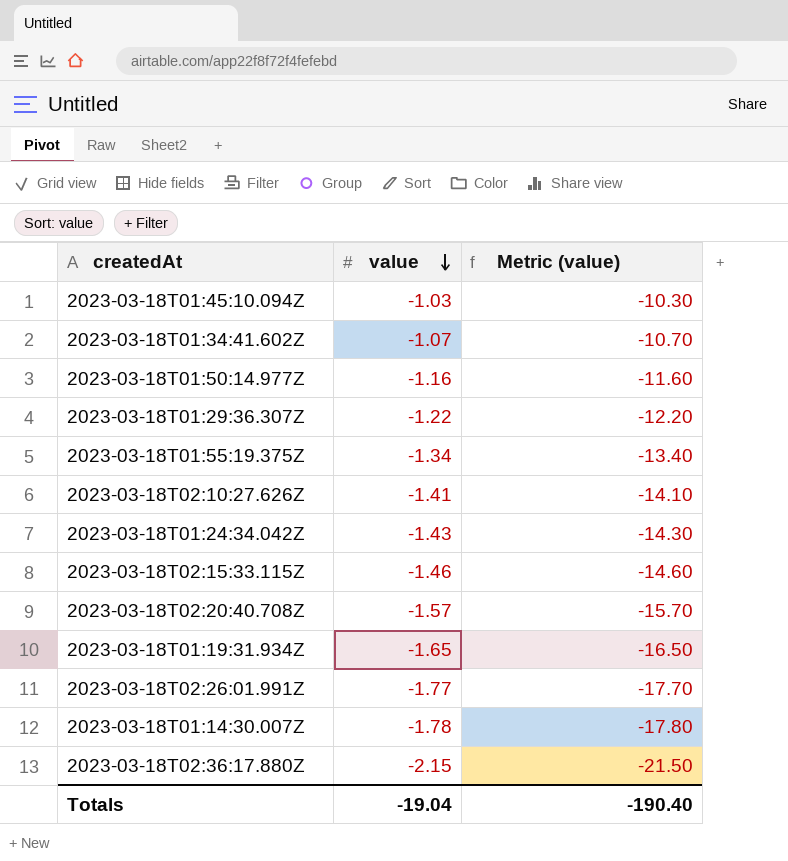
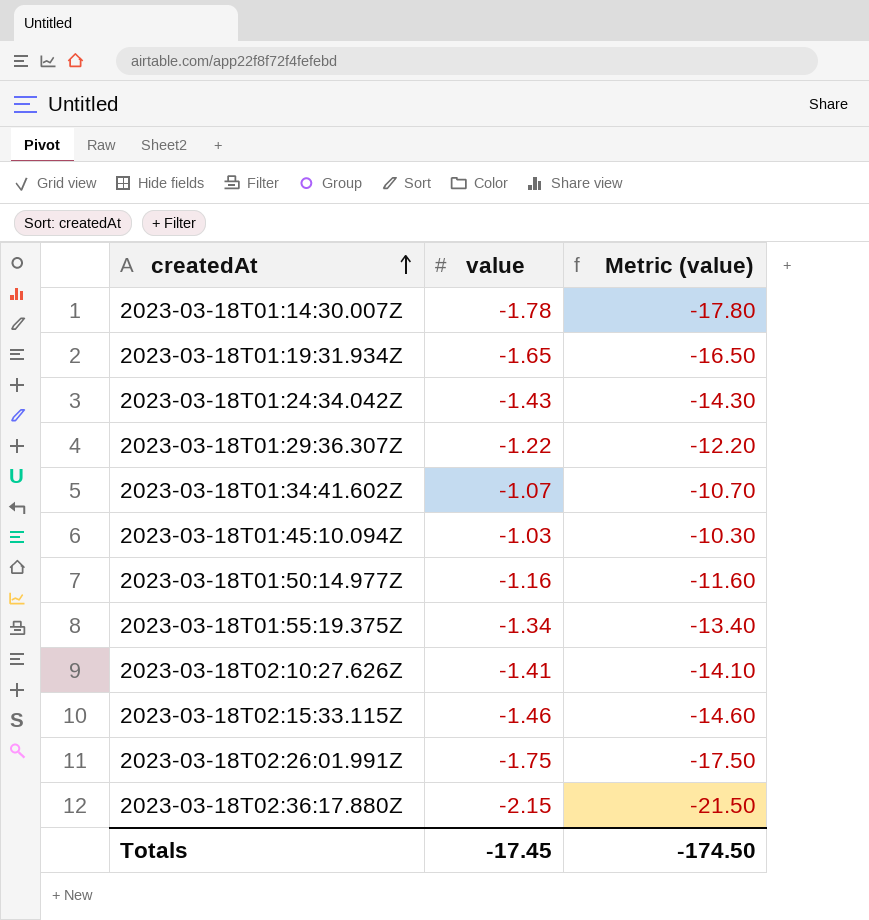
row order: value descending -> createdAt ascending
row 2023-03-18T02:20:40.708Z: -1.57 | -15.70 -> none
2023-03-18T02:26:01.991Z | value: -1.77 -> -1.75
2023-03-18T02:26:01.991Z | Metric (value): -17.70 -> -17.50
Totals | value: -19.04 -> -17.45
Totals | Metric (value): -190.40 -> -174.50

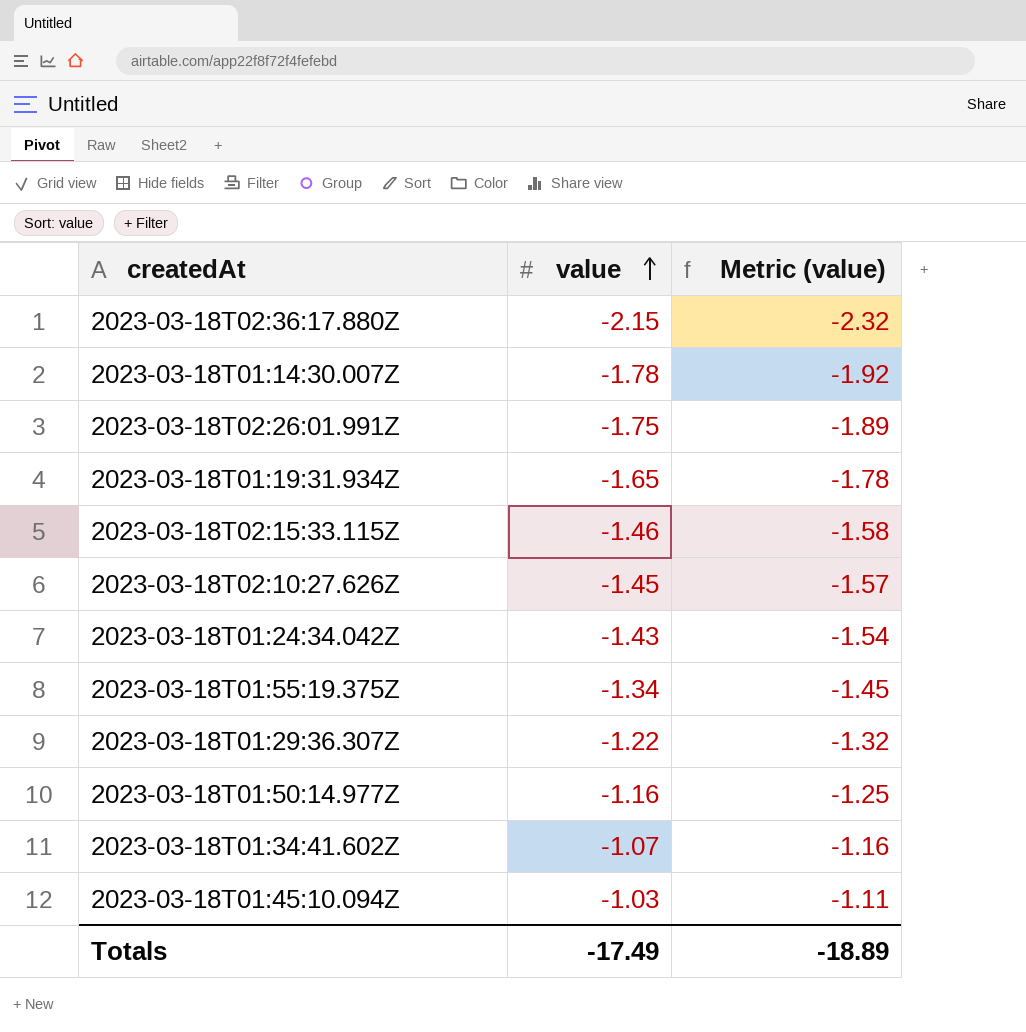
row order: createdAt ascending -> value ascending
column Metric (value) | formula: [value] * 10 -> [value] * 1.08
2023-03-18T02:10:27.626Z | value: -1.41 -> -1.45
Totals | value: -17.45 -> -17.49
Totals | Metric (value): -174.50 -> -18.89

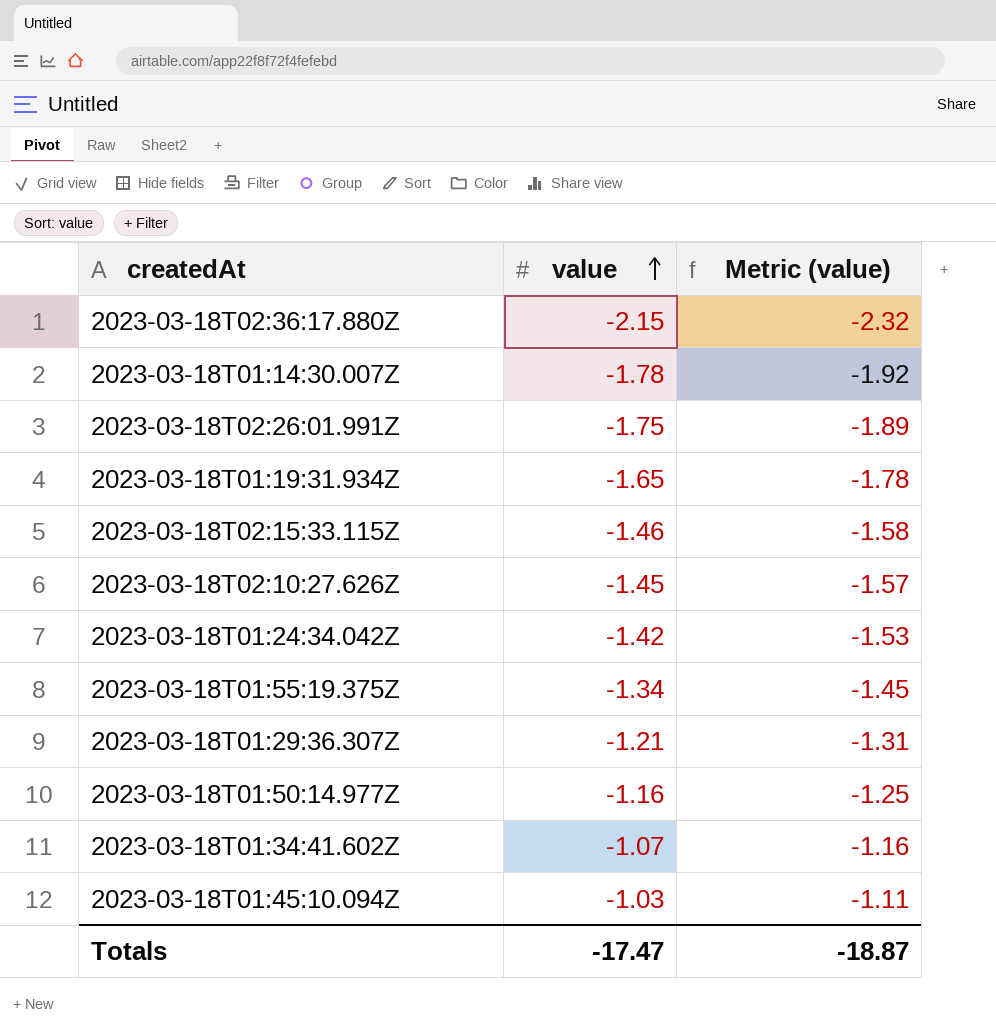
2023-03-18T01:24:34.042Z | value: -1.43 -> -1.42
2023-03-18T01:24:34.042Z | Metric (value): -1.54 -> -1.53
2023-03-18T01:29:36.307Z | value: -1.22 -> -1.21
2023-03-18T01:29:36.307Z | Metric (value): -1.32 -> -1.31
Totals | value: -17.49 -> -17.47
Totals | Metric (value): -18.89 -> -18.87

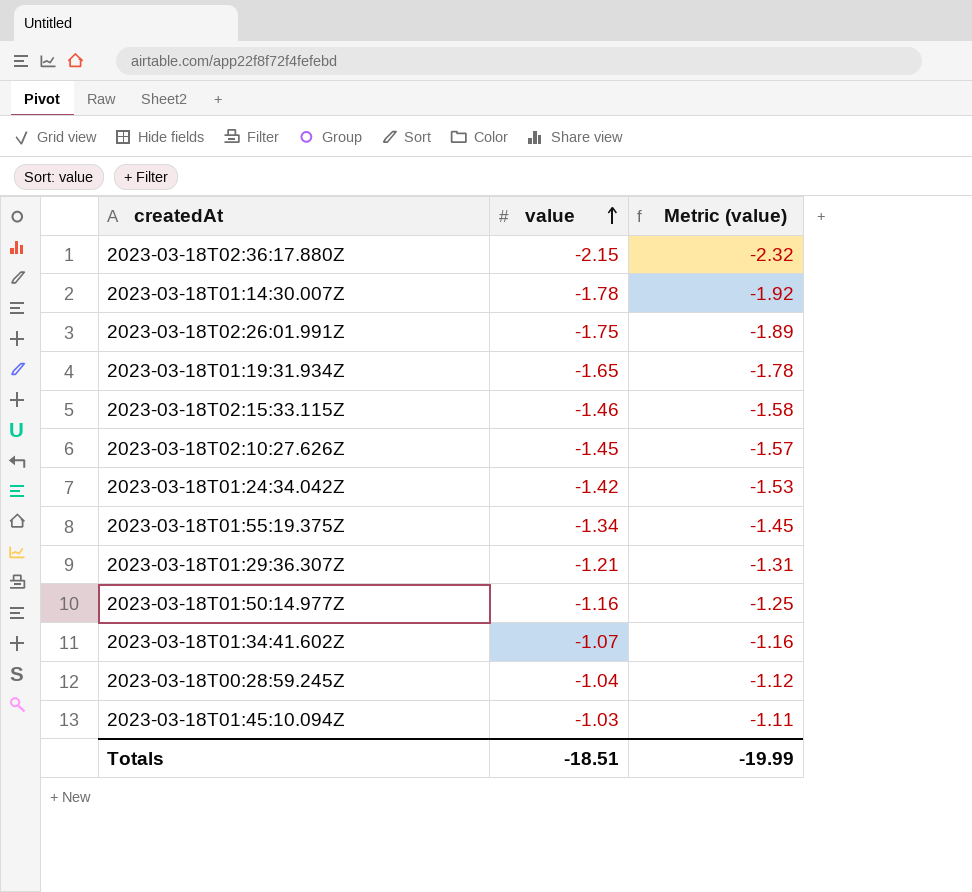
row 2023-03-18T00:28:59.245Z: none -> -1.04 | -1.12
Totals | value: -17.47 -> -18.51
Totals | Metric (value): -18.87 -> -19.99

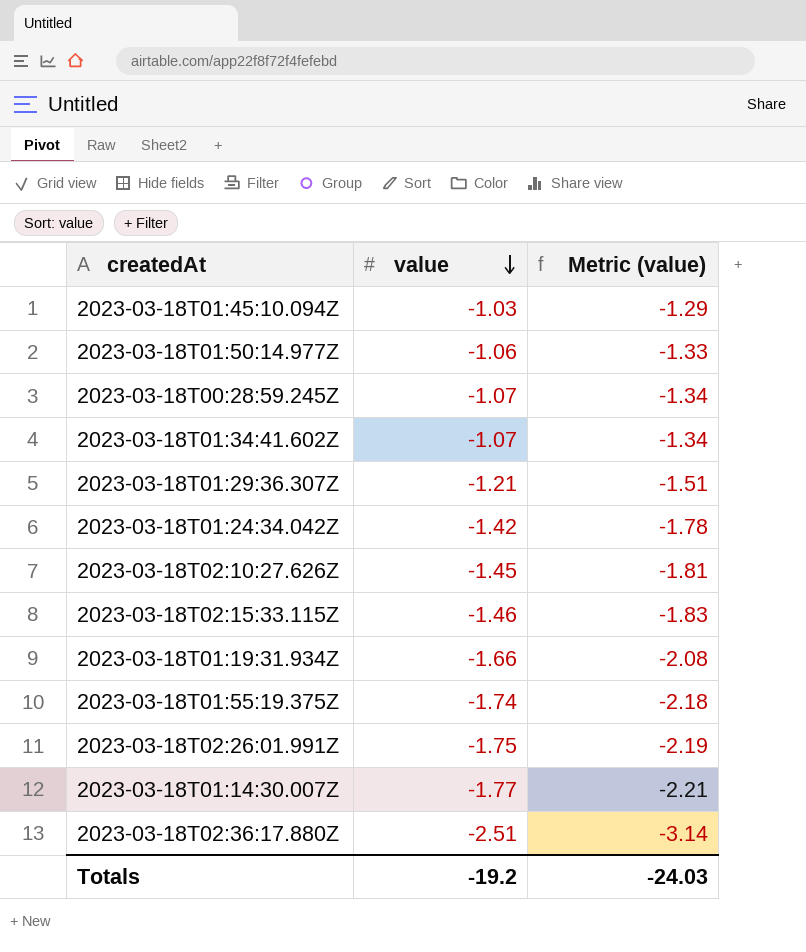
row order: value ascending -> value descending
column Metric (value) | formula: [value] * 1.08 -> [value] * 1.25
2023-03-18T01:50:14.977Z | value: -1.16 -> -1.06
2023-03-18T00:28:59.245Z | value: -1.04 -> -1.07
2023-03-18T01:19:31.934Z | value: -1.65 -> -1.66
2023-03-18T01:55:19.375Z | value: -1.34 -> -1.74
2023-03-18T01:14:30.007Z | value: -1.78 -> -1.77
2023-03-18T02:36:17.880Z | value: -2.15 -> -2.51
Totals | value: -18.51 -> -19.2
Totals | Metric (value): -19.99 -> -24.03

